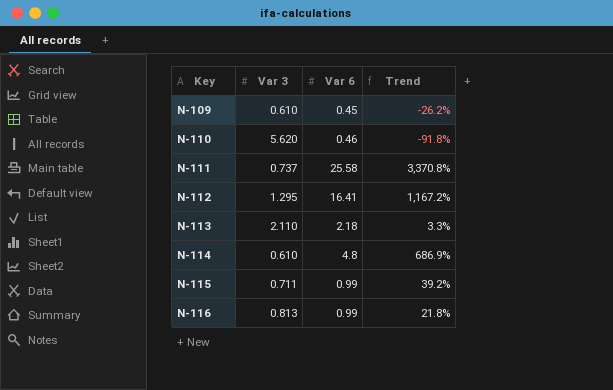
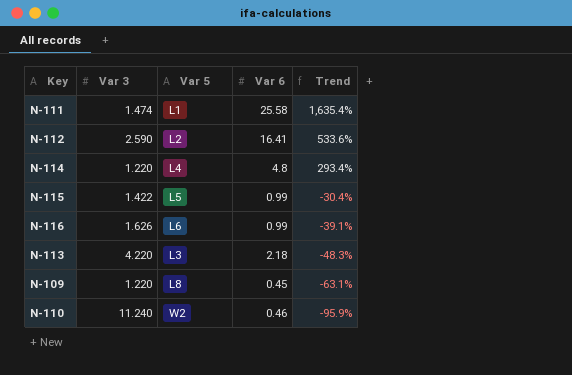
row order: Key ascending -> Trend descending
column Var 5 | position: none -> 3
N-111 | Var 3: 0.737 -> 1.474
N-111 | Trend: 3,370.8% -> 1,635.4%
N-112 | Var 3: 1.295 -> 2.590
N-112 | Trend: 1,167.2% -> 533.6%
N-114 | Var 3: 0.610 -> 1.220
N-114 | Trend: 686.9% -> 293.4%
N-115 | Var 3: 0.711 -> 1.422
N-115 | Trend: 39.2% -> -30.4%
N-116 | Var 3: 0.813 -> 1.626
N-116 | Trend: 21.8% -> -39.1%
N-113 | Var 3: 2.110 -> 4.220
N-113 | Trend: 3.3% -> -48.3%
N-109 | Var 3: 0.610 -> 1.220
N-109 | Trend: -26.2% -> -63.1%
N-110 | Var 3: 5.620 -> 11.240
N-110 | Trend: -91.8% -> -95.9%

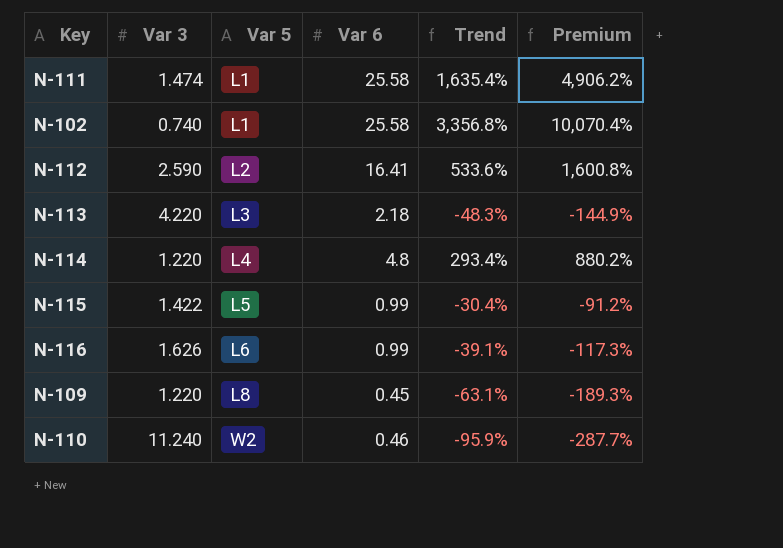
row order: Trend descending -> Var 5 ascending
column Premium | formula: none -> [Trend] * 3
row N-102: none -> 0.740 | L1 | 25.58 | 3,356.8% | 10,070.4%

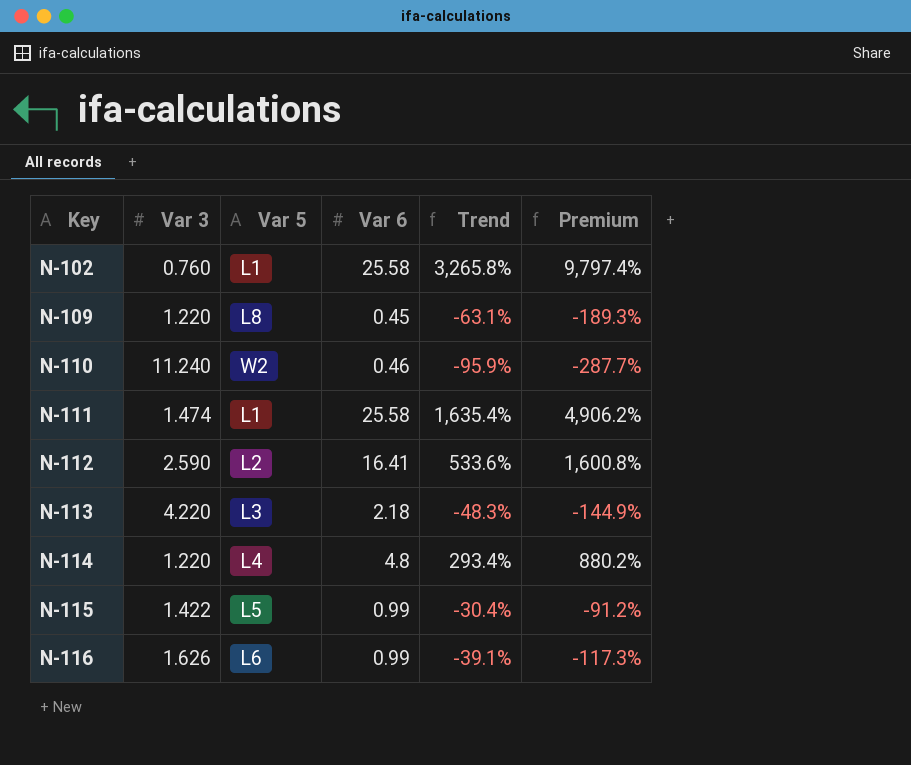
row order: Var 5 ascending -> Key ascending
N-102 | Var 3: 0.740 -> 0.760
N-102 | Trend: 3,356.8% -> 3,265.8%
N-102 | Premium: 10,070.4% -> 9,797.4%

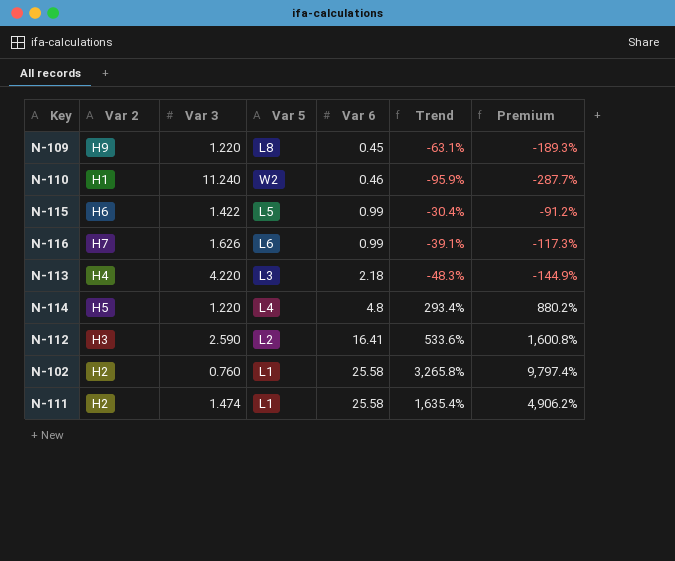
row order: Key ascending -> Var 6 ascending
column Var 2 | position: none -> 2

